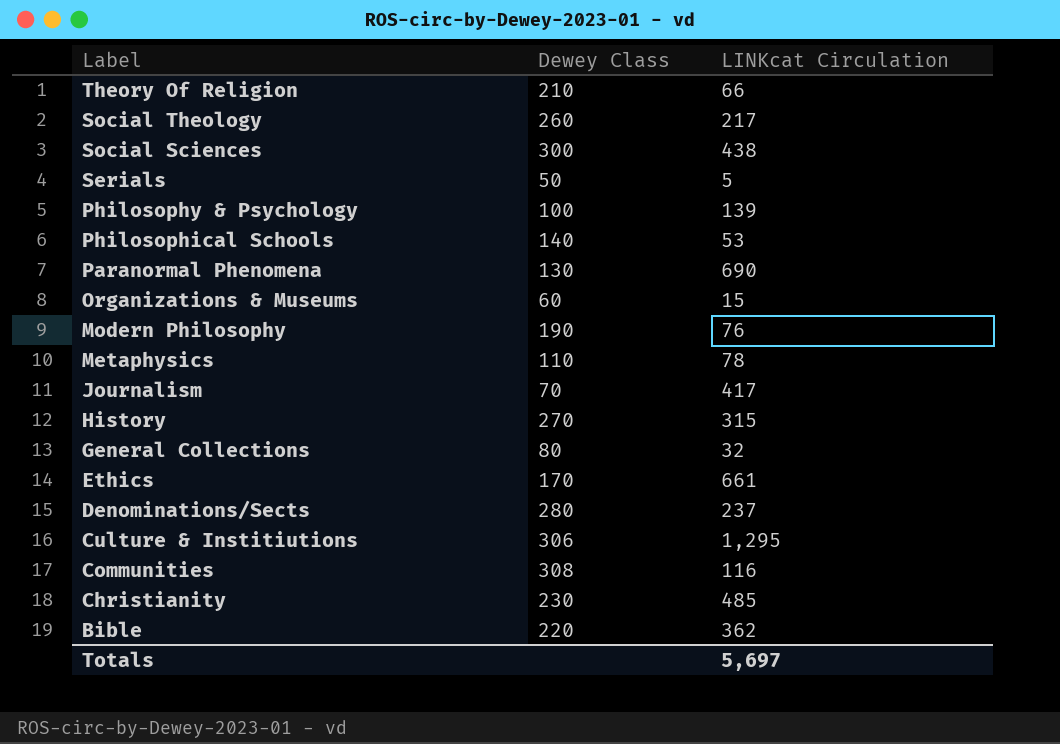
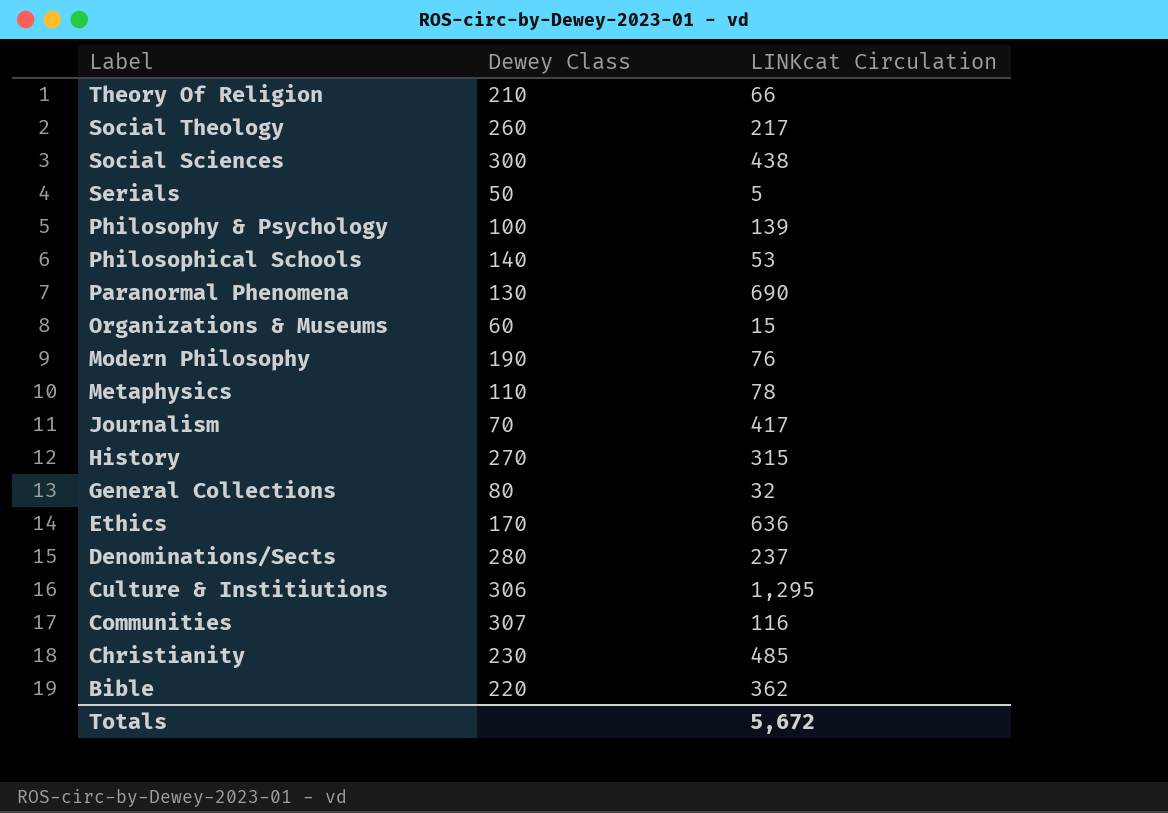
Ethics | LINKcat Circulation: 661 -> 636
Communities | Dewey Class: 308 -> 307
Totals | LINKcat Circulation: 5,697 -> 5,672

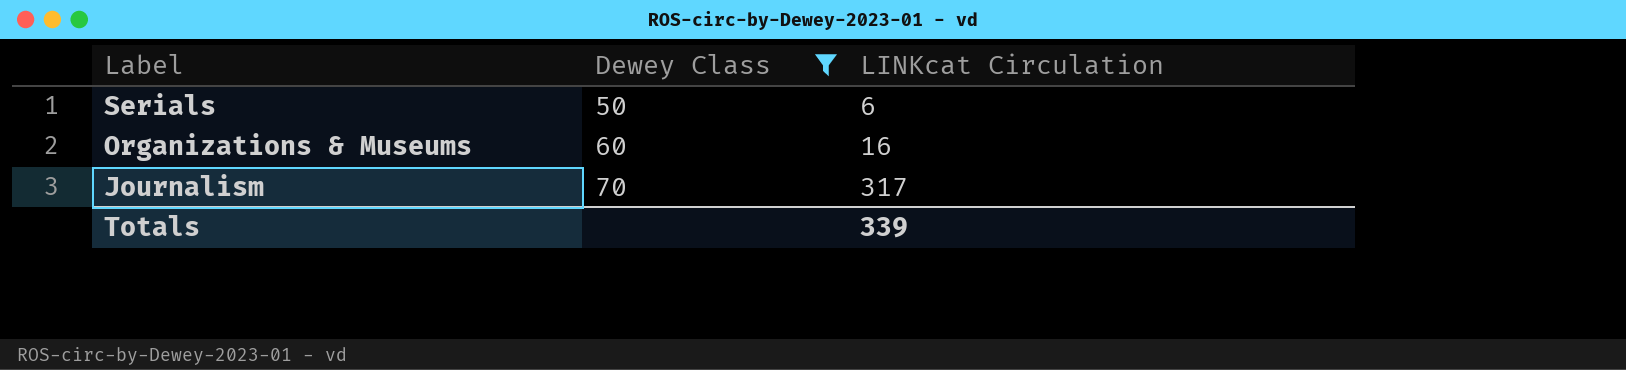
filter: none -> Dewey Class <= 70
Serials | LINKcat Circulation: 5 -> 6
Organizations & Museums | LINKcat Circulation: 15 -> 16
Journalism | LINKcat Circulation: 417 -> 317
Totals | LINKcat Circulation: 5,672 -> 339

